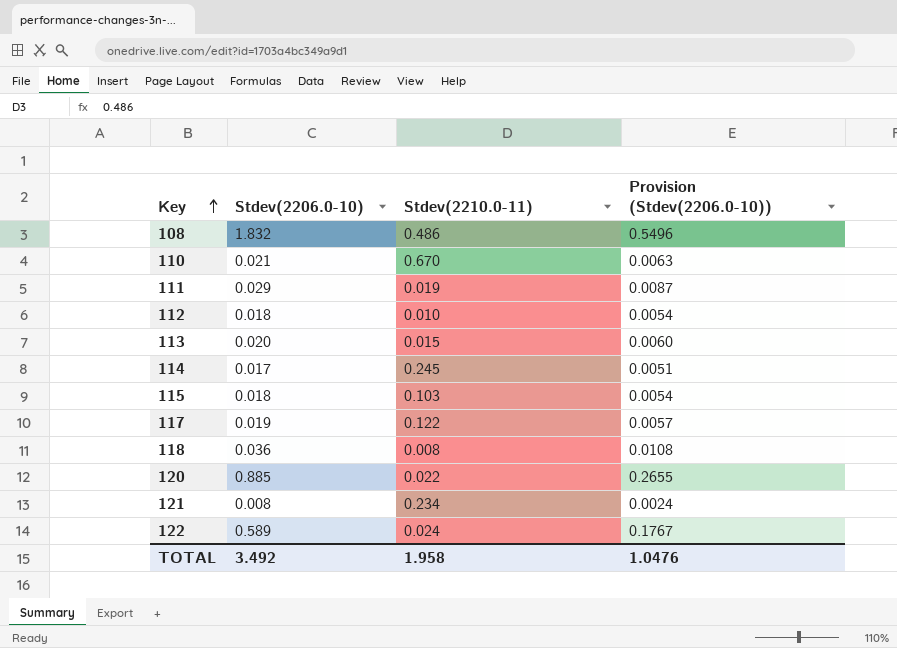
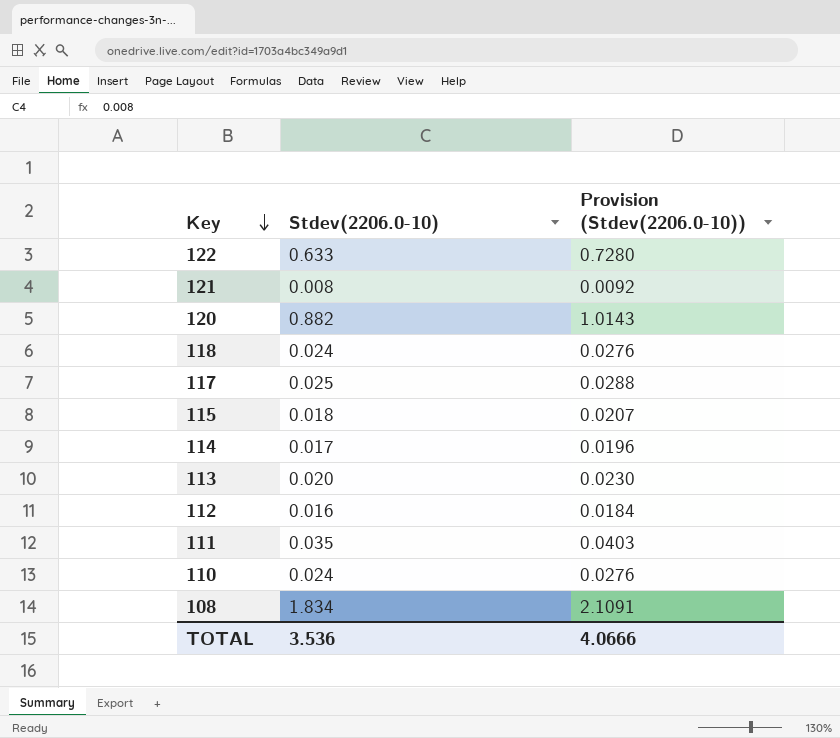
row order: Key ascending -> Key descending
column Stdev(2210.0-11) | position: 3 -> none
column Provision (Stdev(2206.0-10)) | formula: [Stdev(2206.0-10)] * 0.3 -> [Stdev(2206.0-10)] * 1.15
122 | Stdev(2206.0-10): 0.589 -> 0.633
120 | Stdev(2206.0-10): 0.885 -> 0.882
118 | Stdev(2206.0-10): 0.036 -> 0.024
117 | Stdev(2206.0-10): 0.019 -> 0.025
112 | Stdev(2206.0-10): 0.018 -> 0.016
111 | Stdev(2206.0-10): 0.029 -> 0.035
110 | Stdev(2206.0-10): 0.021 -> 0.024
108 | Stdev(2206.0-10): 1.832 -> 1.834
TOTAL | Stdev(2206.0-10): 3.492 -> 3.536
TOTAL | Provision (Stdev(2206.0-10)): 1.0476 -> 4.0666

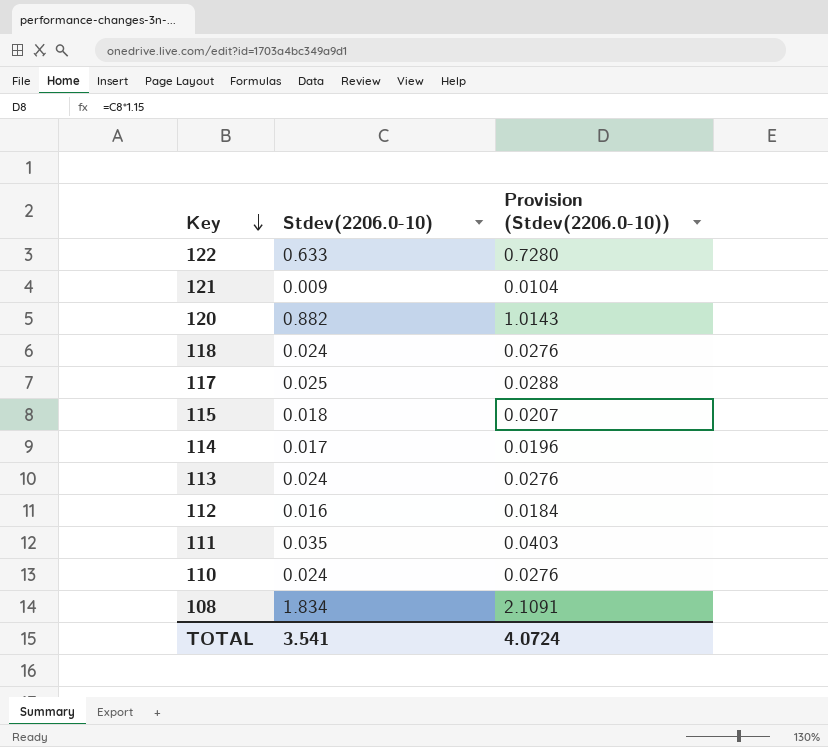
121 | Stdev(2206.0-10): 0.008 -> 0.009
121 | Provision (Stdev(2206.0-10)): 0.0092 -> 0.0104
113 | Stdev(2206.0-10): 0.020 -> 0.024
113 | Provision (Stdev(2206.0-10)): 0.0230 -> 0.0276
TOTAL | Stdev(2206.0-10): 3.536 -> 3.541
TOTAL | Provision (Stdev(2206.0-10)): 4.0666 -> 4.0724

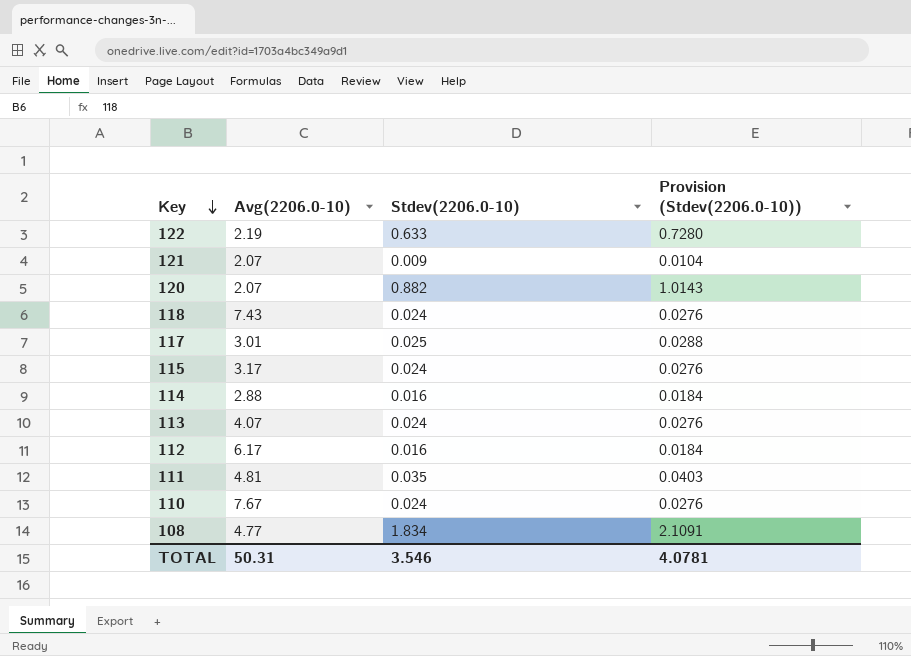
column Avg(2206.0-10) | position: none -> 2
115 | Stdev(2206.0-10): 0.018 -> 0.024
115 | Provision (Stdev(2206.0-10)): 0.0207 -> 0.0276
114 | Stdev(2206.0-10): 0.017 -> 0.016
114 | Provision (Stdev(2206.0-10)): 0.0196 -> 0.0184
TOTAL | Stdev(2206.0-10): 3.541 -> 3.546
TOTAL | Provision (Stdev(2206.0-10)): 4.0724 -> 4.0781

